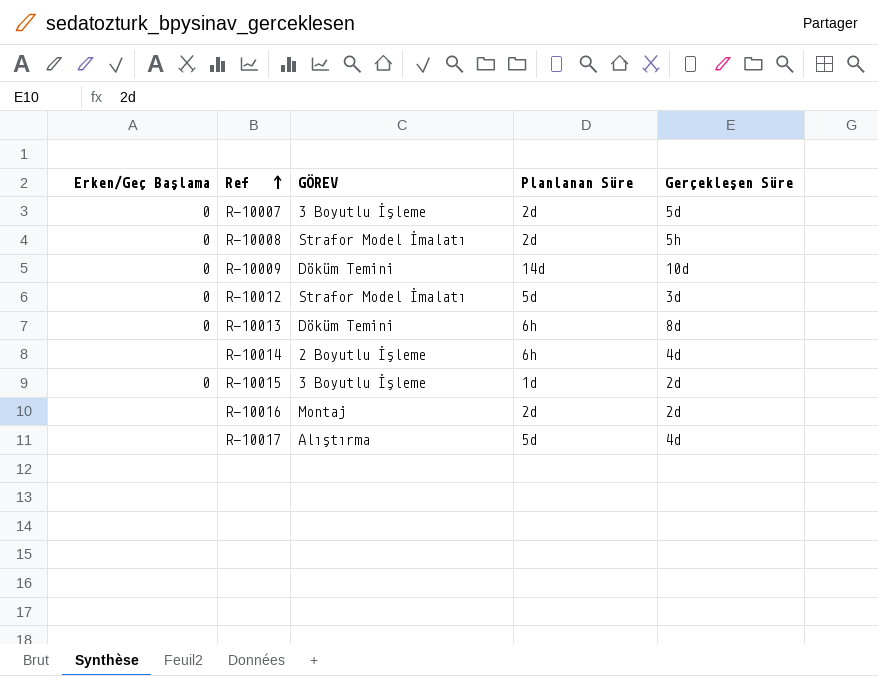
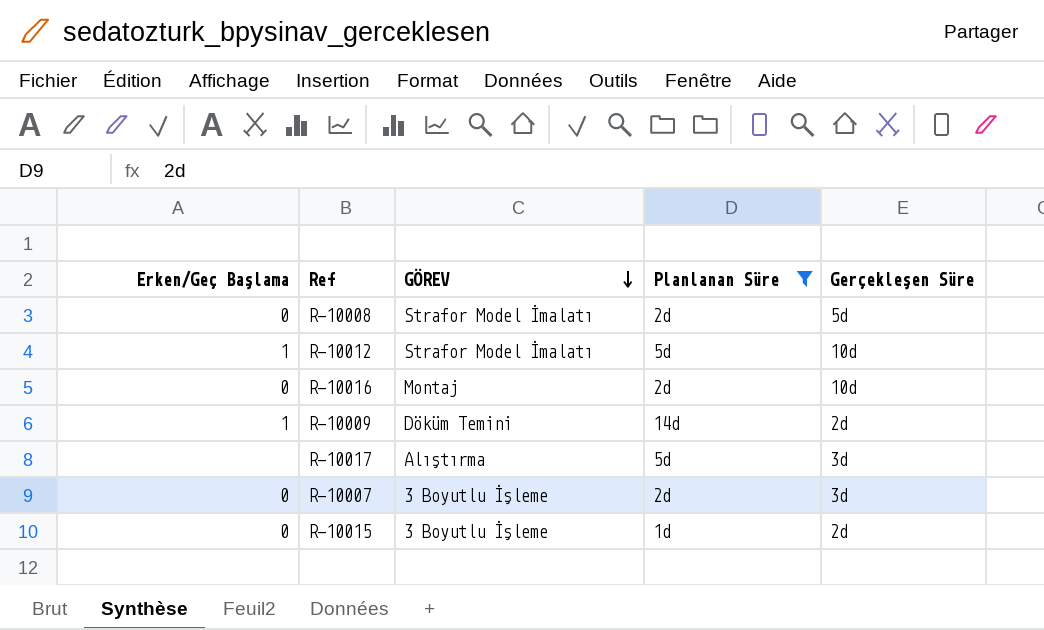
filter: none -> Planlanan Süre != 6h
row order: Ref ascending -> GÖREV descending
R-10008 | Gerçekleşen Süre: 5h -> 5d
R-10012 | Erken/Geç Başlama: 0 -> 1
R-10012 | Gerçekleşen Süre: 3d -> 10d
R-10016 | Erken/Geç Başlama: none -> 0
R-10016 | Gerçekleşen Süre: 2d -> 10d
R-10009 | Erken/Geç Başlama: 0 -> 1
R-10009 | Gerçekleşen Süre: 10d -> 2d
R-10017 | Gerçekleşen Süre: 4d -> 3d
R-10007 | Gerçekleşen Süre: 5d -> 3d

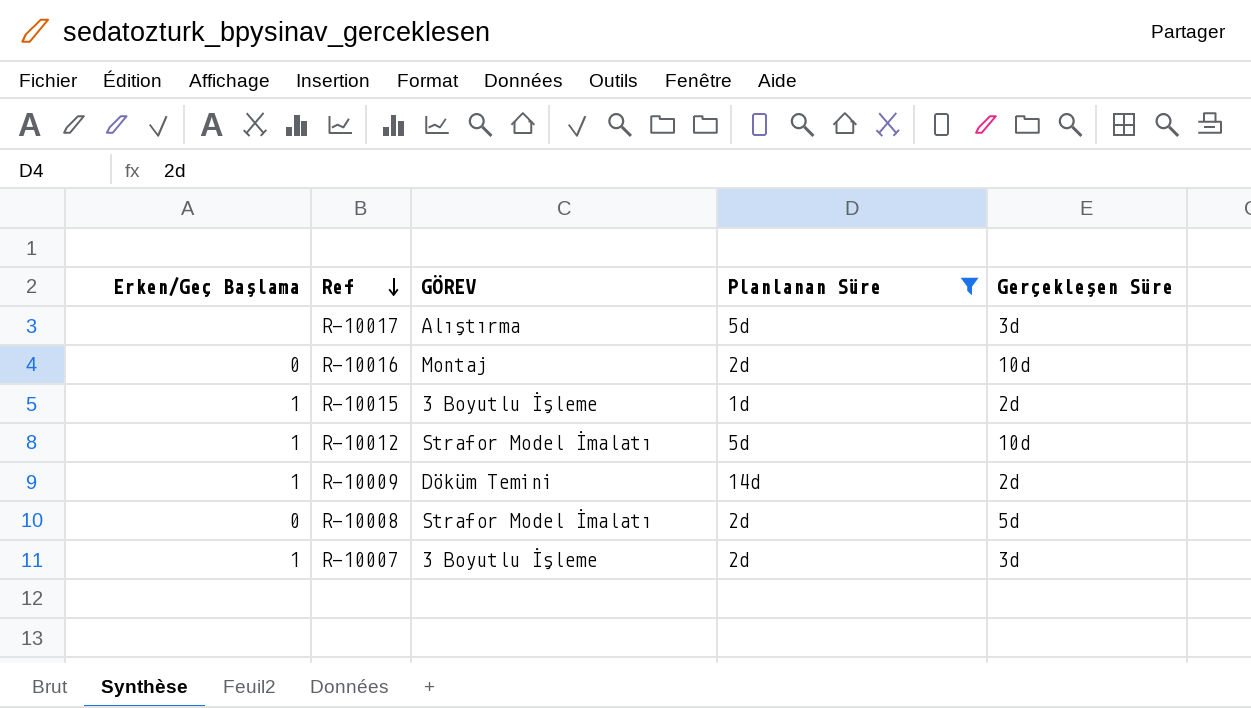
row order: GÖREV descending -> Ref descending
R-10015 | Erken/Geç Başlama: 0 -> 1
R-10007 | Erken/Geç Başlama: 0 -> 1

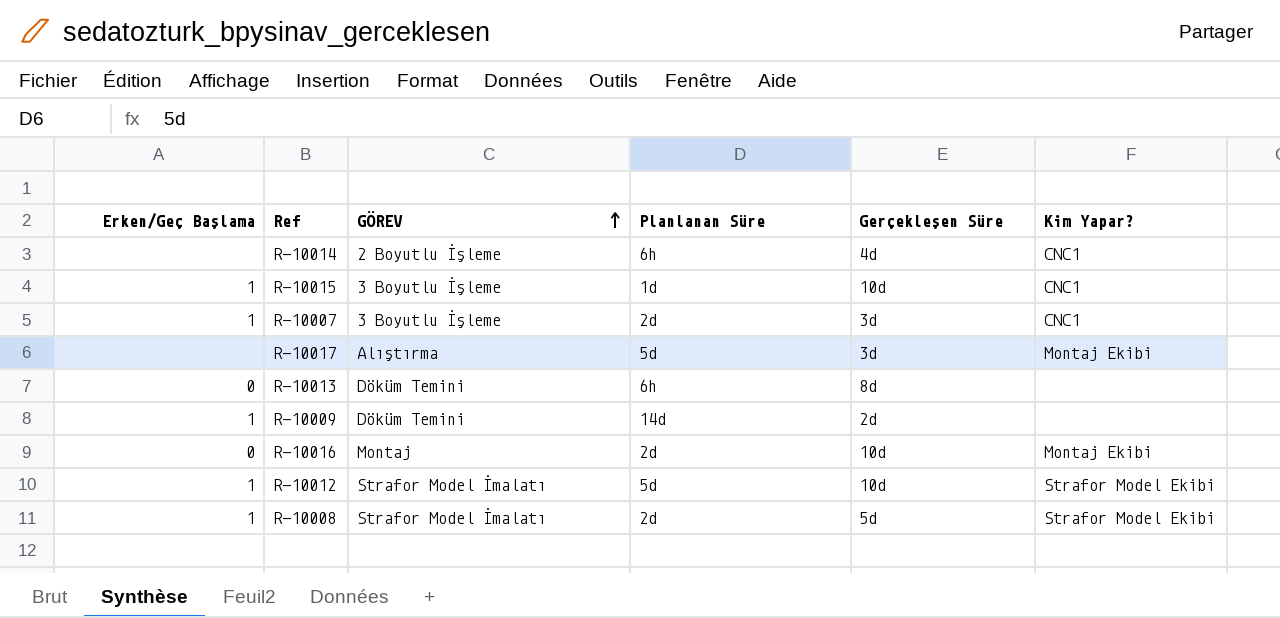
filter: Planlanan Süre != 6h -> none
row order: Ref descending -> GÖREV ascending
column Kim Yapar? | position: none -> 6
R-10015 | Gerçekleşen Süre: 2d -> 10d
R-10008 | Erken/Geç Başlama: 0 -> 1

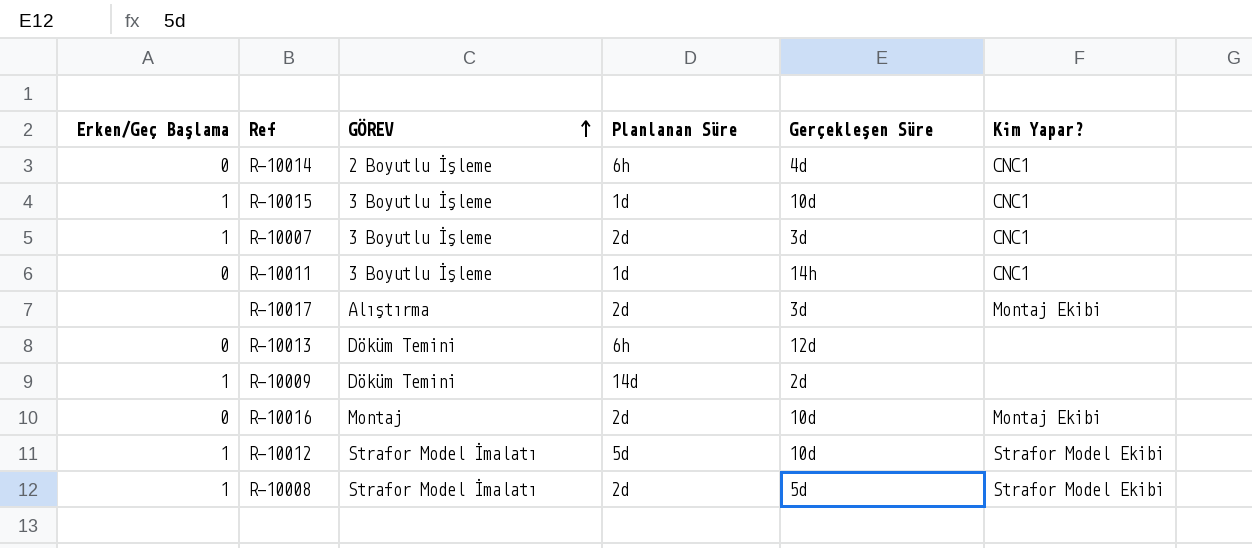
R-10014 | Erken/Geç Başlama: none -> 0
row R-10011: none -> 0 | 3 Boyutlu İşleme | 1d | 14h | CNC1
R-10017 | Planlanan Süre: 5d -> 2d
R-10013 | Gerçekleşen Süre: 8d -> 12d

